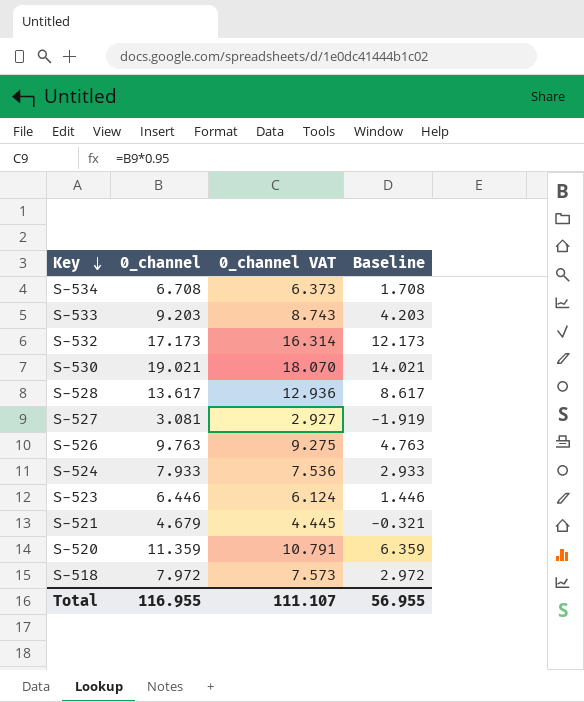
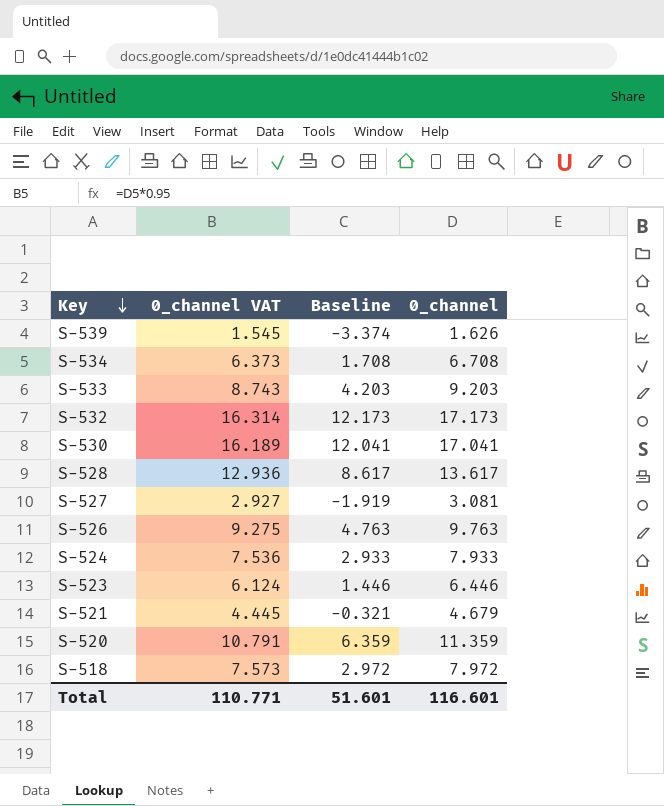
column 0_channel | position: 2 -> 4
row S-539: none -> 1.545 | -3.374 | 1.626
S-530 | 0_channel VAT: 18.070 -> 16.189
S-530 | Baseline: 14.021 -> 12.041
S-530 | 0_channel: 19.021 -> 17.041
Total | 0_channel VAT: 111.107 -> 110.771
Total | Baseline: 56.955 -> 51.601
Total | 0_channel: 116.955 -> 116.601

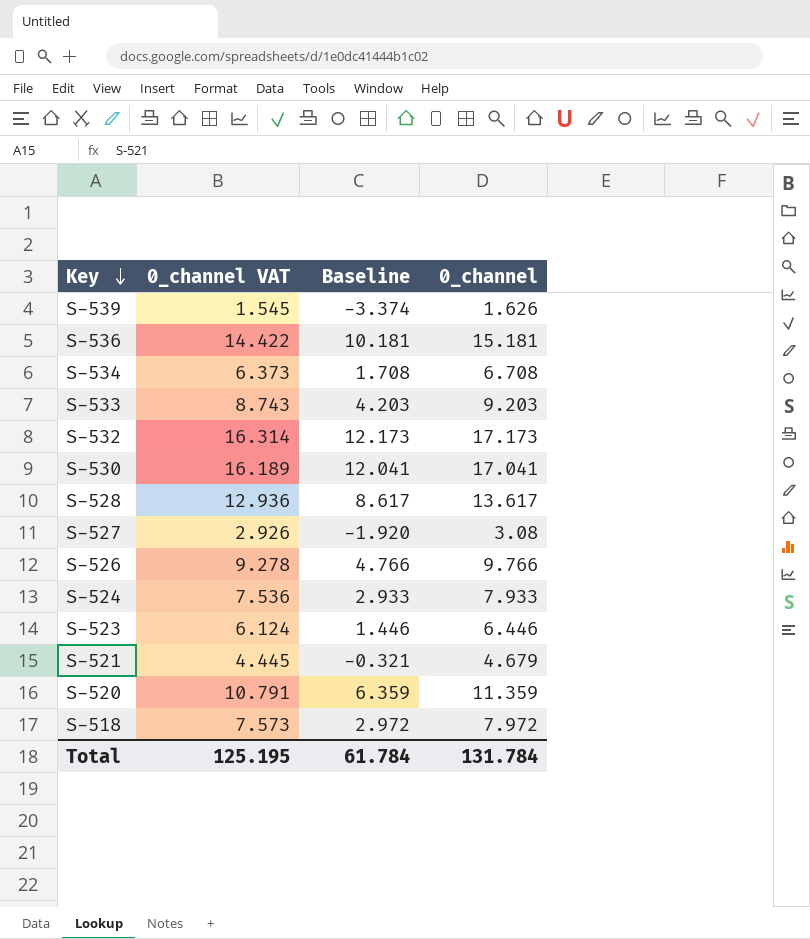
row S-536: none -> 14.422 | 10.181 | 15.181
S-527 | 0_channel VAT: 2.927 -> 2.926
S-527 | Baseline: -1.919 -> -1.920
S-527 | 0_channel: 3.081 -> 3.08
S-526 | 0_channel VAT: 9.275 -> 9.278
S-526 | Baseline: 4.763 -> 4.766
S-526 | 0_channel: 9.763 -> 9.766
Total | 0_channel VAT: 110.771 -> 125.195
Total | Baseline: 51.601 -> 61.784
Total | 0_channel: 116.601 -> 131.784

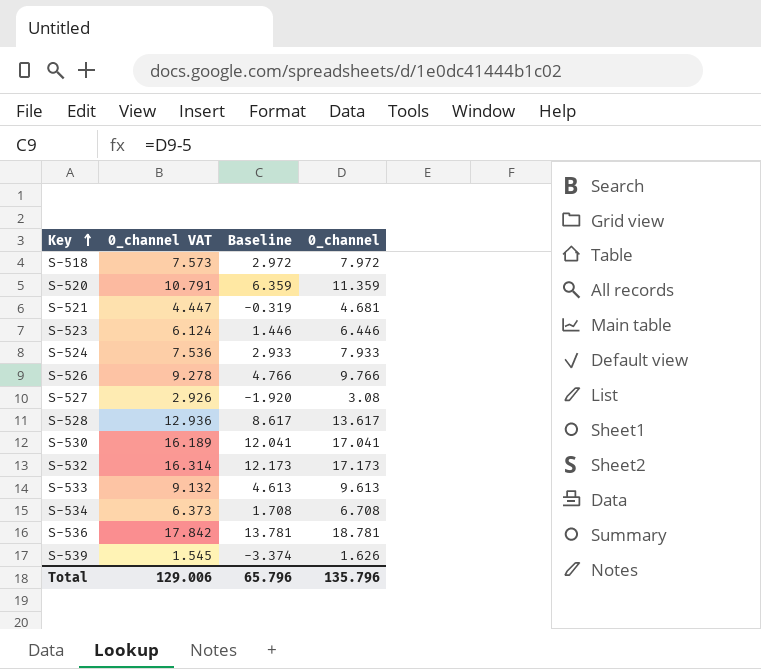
row order: Key descending -> Key ascending
S-521 | 0_channel VAT: 4.445 -> 4.447
S-521 | Baseline: -0.321 -> -0.319
S-521 | 0_channel: 4.679 -> 4.681
S-533 | 0_channel VAT: 8.743 -> 9.132
S-533 | Baseline: 4.203 -> 4.613
S-533 | 0_channel: 9.203 -> 9.613
S-536 | 0_channel VAT: 14.422 -> 17.842
S-536 | Baseline: 10.181 -> 13.781
S-536 | 0_channel: 15.181 -> 18.781
Total | 0_channel VAT: 125.195 -> 129.006
Total | Baseline: 61.784 -> 65.796
Total | 0_channel: 131.784 -> 135.796

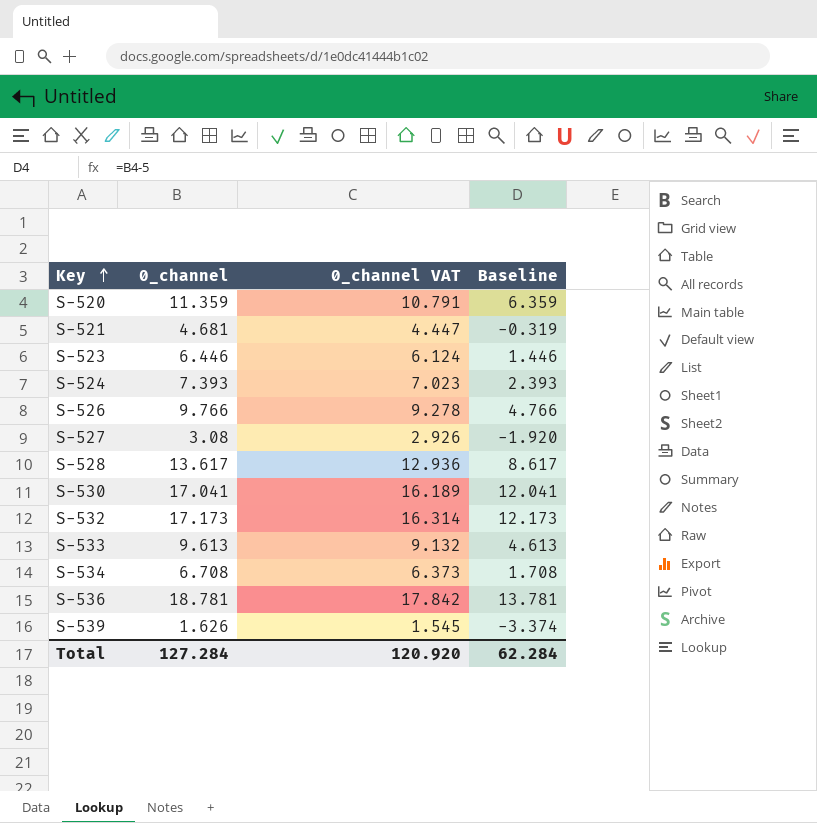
column 0_channel | position: 4 -> 2
row S-518: 7.573 | 2.972 | 7.972 -> none
S-524 | 0_channel: 7.933 -> 7.393
S-524 | 0_channel VAT: 7.536 -> 7.023
S-524 | Baseline: 2.933 -> 2.393
Total | 0_channel: 135.796 -> 127.284
Total | 0_channel VAT: 129.006 -> 120.920
Total | Baseline: 65.796 -> 62.284

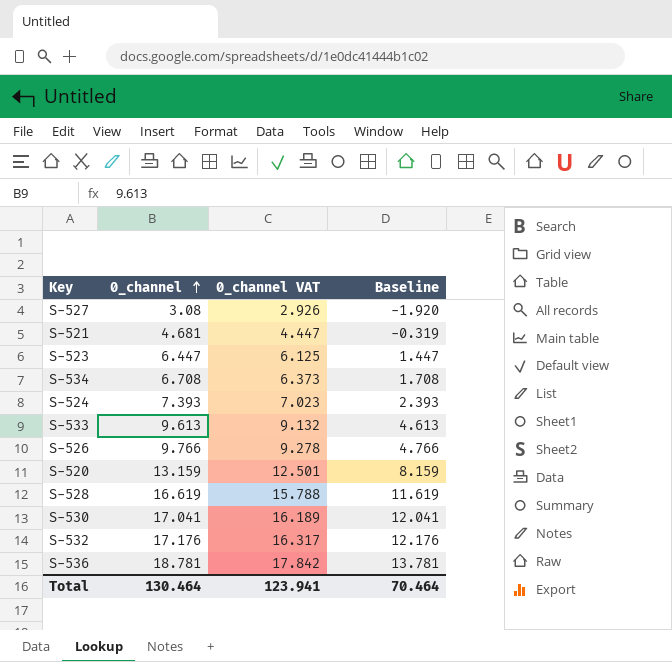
row order: Key ascending -> 0_channel ascending
row S-539: 1.626 | 1.545 | -3.374 -> none
S-523 | 0_channel: 6.446 -> 6.447
S-523 | 0_channel VAT: 6.124 -> 6.125
S-523 | Baseline: 1.446 -> 1.447
S-520 | 0_channel: 11.359 -> 13.159
S-520 | 0_channel VAT: 10.791 -> 12.501
S-520 | Baseline: 6.359 -> 8.159
S-528 | 0_channel: 13.617 -> 16.619
S-528 | 0_channel VAT: 12.936 -> 15.788
S-528 | Baseline: 8.617 -> 11.619
S-532 | 0_channel: 17.173 -> 17.176
S-532 | 0_channel VAT: 16.314 -> 16.317
S-532 | Baseline: 12.173 -> 12.176
Total | 0_channel: 127.284 -> 130.464
Total | 0_channel VAT: 120.920 -> 123.941
Total | Baseline: 62.284 -> 70.464

